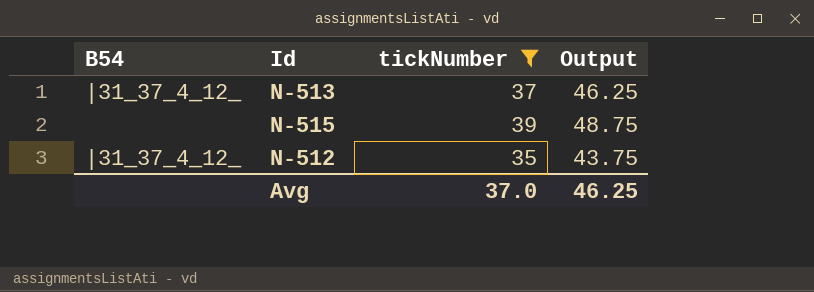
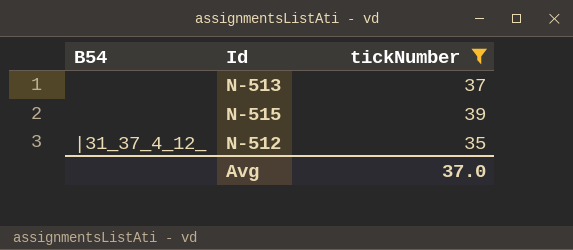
column Output | formula: [tickNumber] * 1.25 -> none
N-513 | B54: |31_37_4_12_ -> none

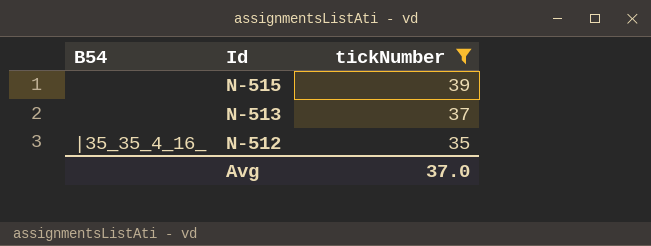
row order: none -> Id descending
N-512 | B54: |31_37_4_12_ -> |35_35_4_16_

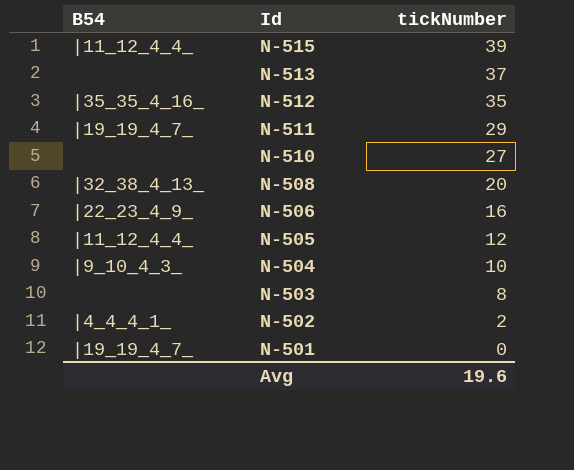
filter: tickNumber >= 35 -> none
N-515 | B54: none -> |11_12_4_4_
Avg | tickNumber: 37.0 -> 19.6

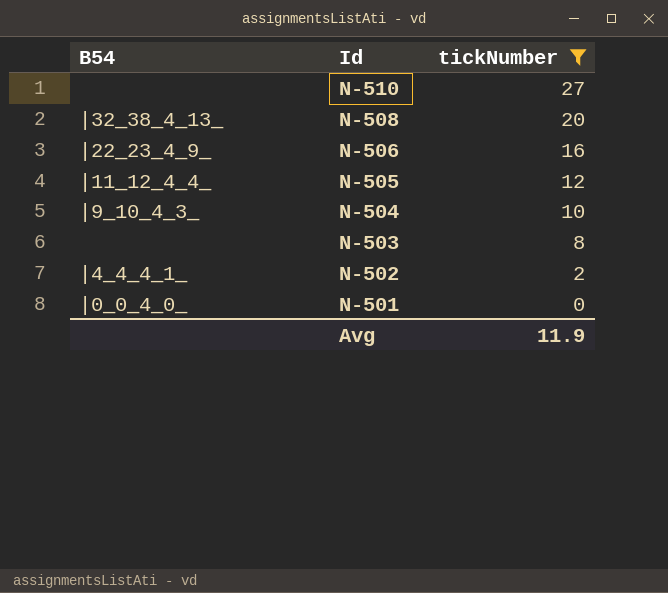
filter: none -> tickNumber <= 27
N-501 | B54: |19_19_4_7_ -> |0_0_4_0_
Avg | tickNumber: 19.6 -> 11.9

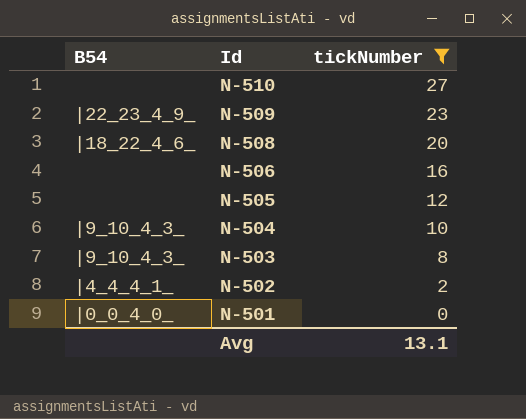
row N-509: none -> |22_23_4_9_ | 23
N-508 | B54: |32_38_4_13_ -> |18_22_4_6_
N-506 | B54: |22_23_4_9_ -> none
N-505 | B54: |11_12_4_4_ -> none
N-503 | B54: none -> |9_10_4_3_
Avg | tickNumber: 11.9 -> 13.1

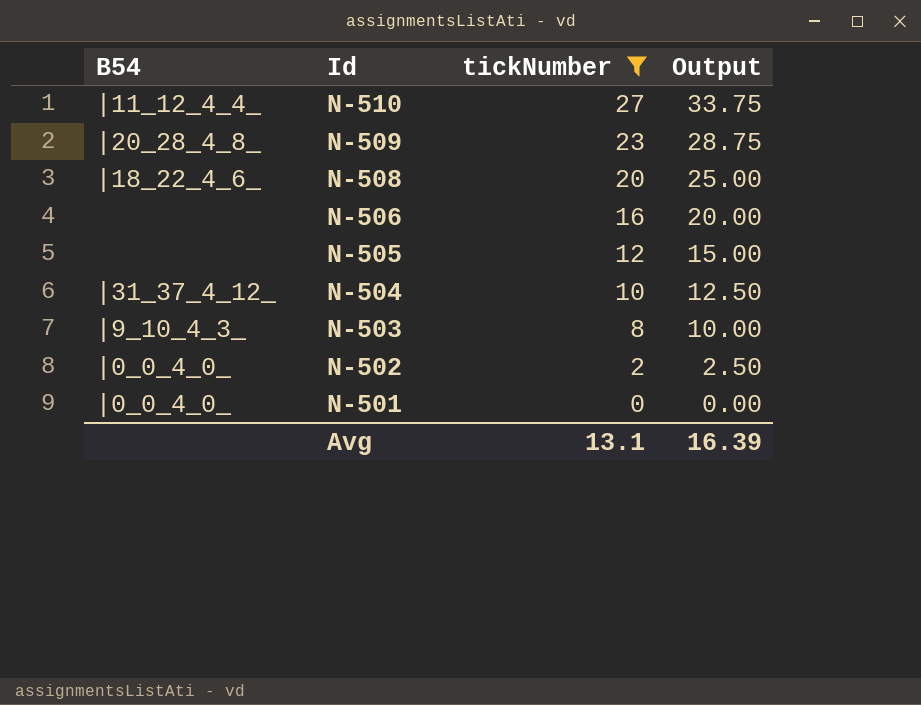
column Output | formula: none -> [tickNumber] * 1.25
N-510 | B54: none -> |11_12_4_4_
N-509 | B54: |22_23_4_9_ -> |20_28_4_8_
N-504 | B54: |9_10_4_3_ -> |31_37_4_12_
N-502 | B54: |4_4_4_1_ -> |0_0_4_0_

